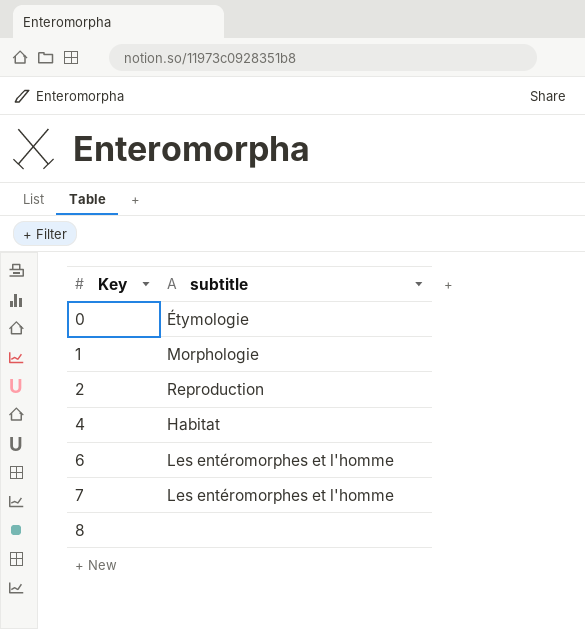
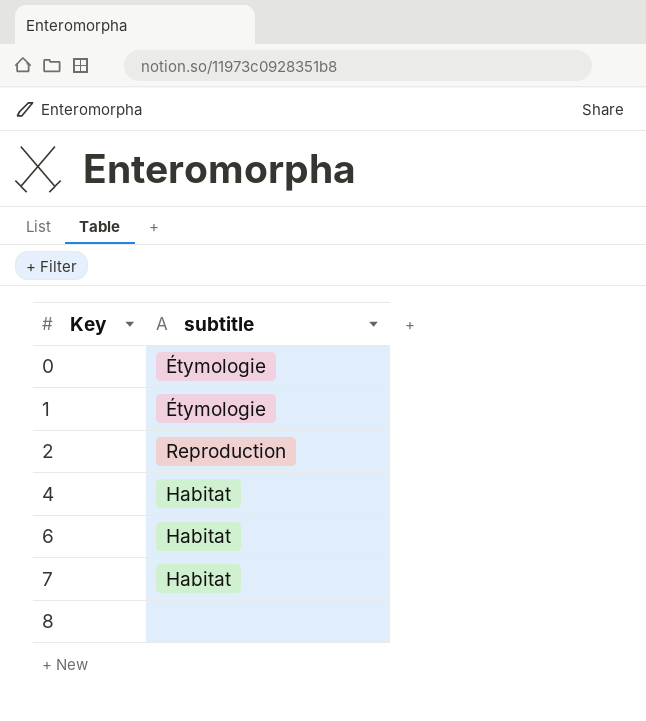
1 | subtitle: Morphologie -> Étymologie
6 | subtitle: Les entéromorphes et l'homme -> Habitat
7 | subtitle: Les entéromorphes et l'homme -> Habitat

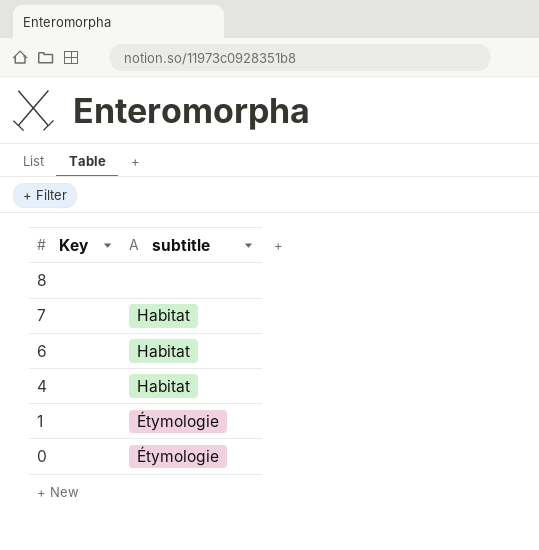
row order: Key ascending -> Key descending
row 2: Reproduction -> none

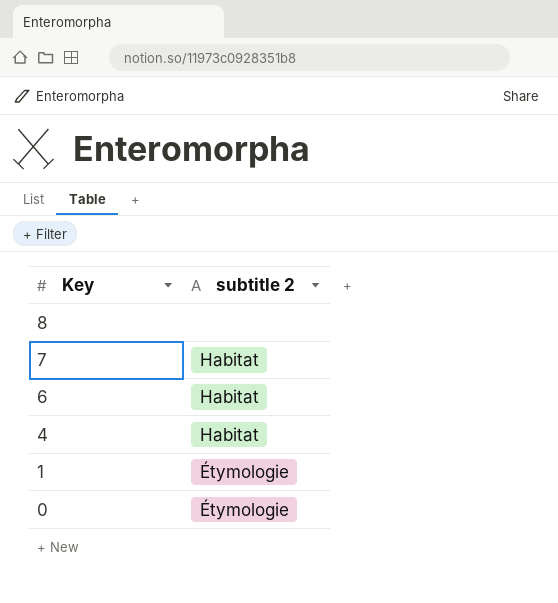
column name: subtitle -> subtitle 2

